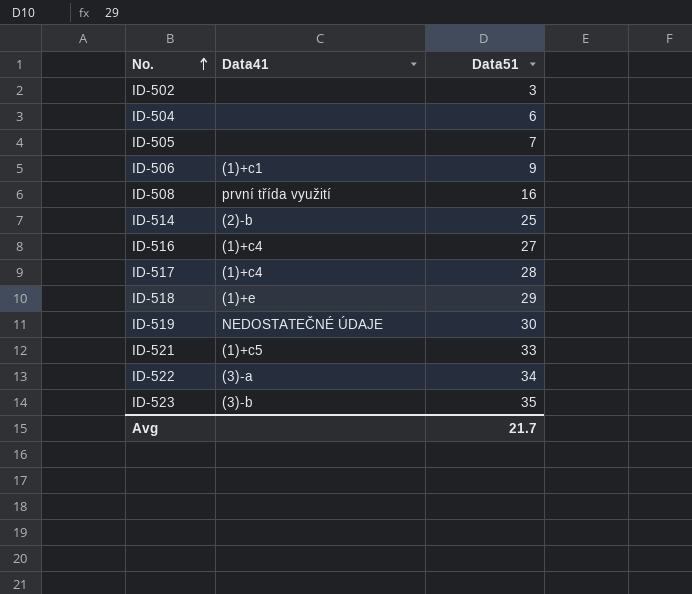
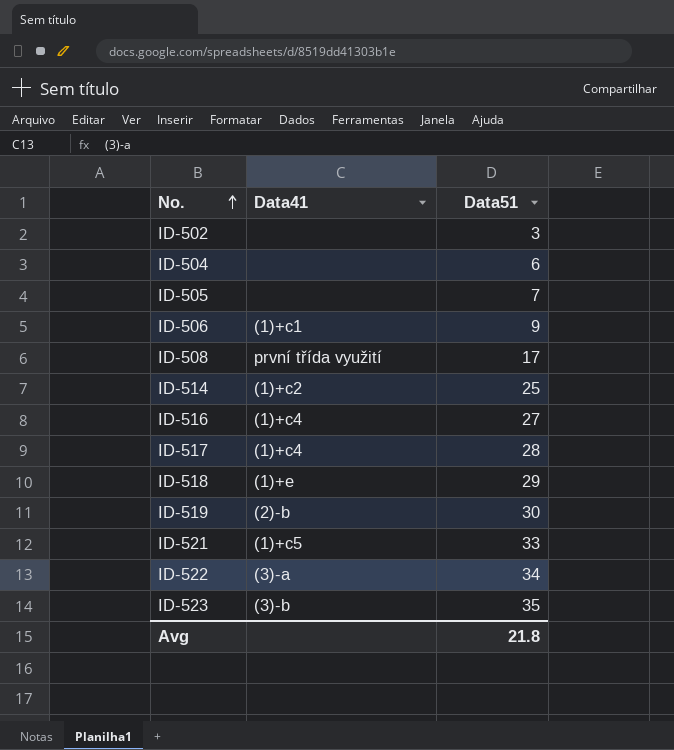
ID-508 | Data51: 16 -> 17
ID-514 | Data41: (2)-b -> (1)+c2
ID-519 | Data41: NEDOSTATEČNÉ ÚDAJE -> (2)-b
Avg | Data51: 21.7 -> 21.8

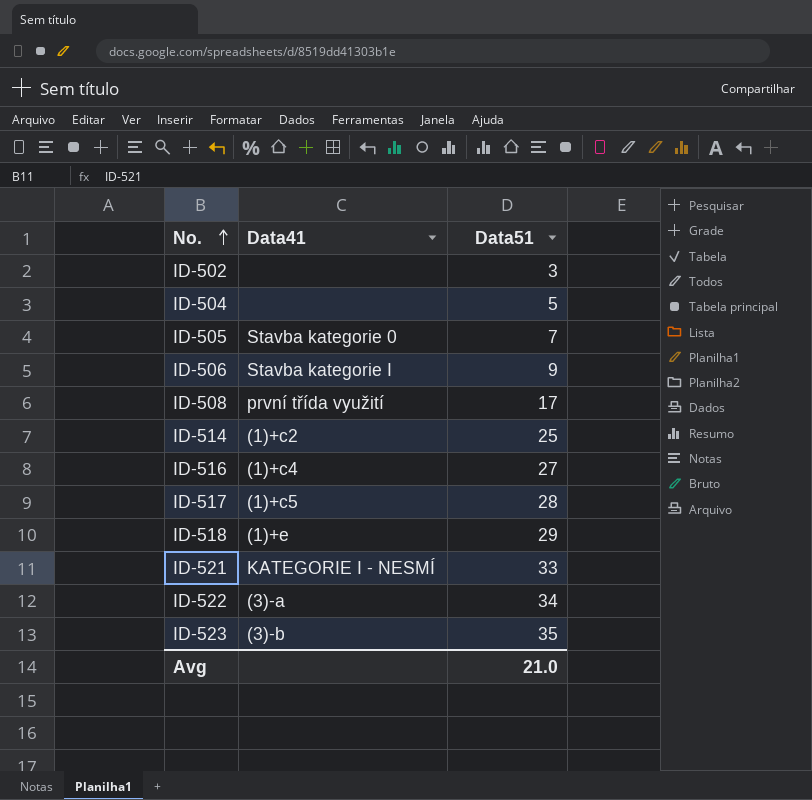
row ID-519: (2)-b | 30 -> none
ID-504 | Data51: 6 -> 5
ID-505 | Data41: none -> Stavba kategorie 0
ID-506 | Data41: (1)+c1 -> Stavba kategorie I
ID-517 | Data41: (1)+c4 -> (1)+c5
ID-521 | Data41: (1)+c5 -> KATEGORIE I - NESMÍ
Avg | Data51: 21.8 -> 21.0

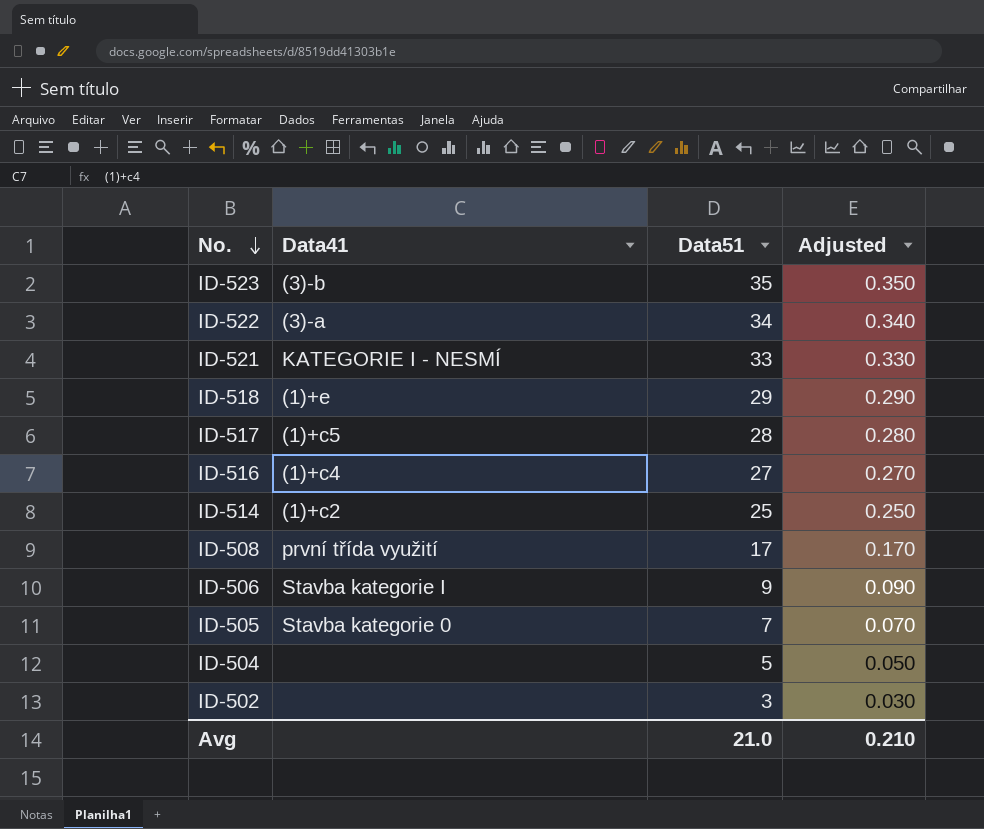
row order: No. ascending -> No. descending
column Adjusted | formula: none -> [Data51] * 0.01

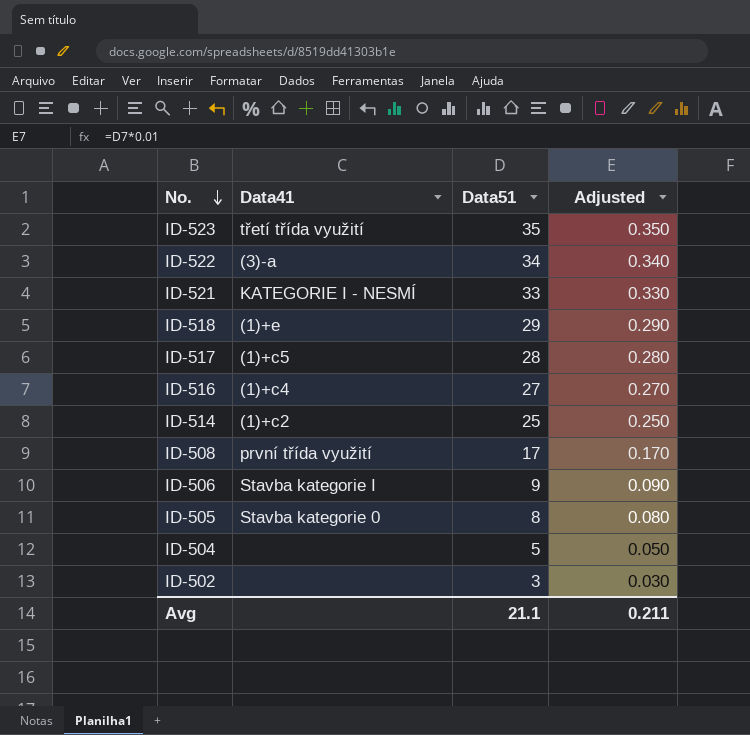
ID-523 | Data41: (3)-b -> třetí třída využití
ID-505 | Data51: 7 -> 8
ID-505 | Adjusted: 0.070 -> 0.080
Avg | Data51: 21.0 -> 21.1
Avg | Adjusted: 0.210 -> 0.211

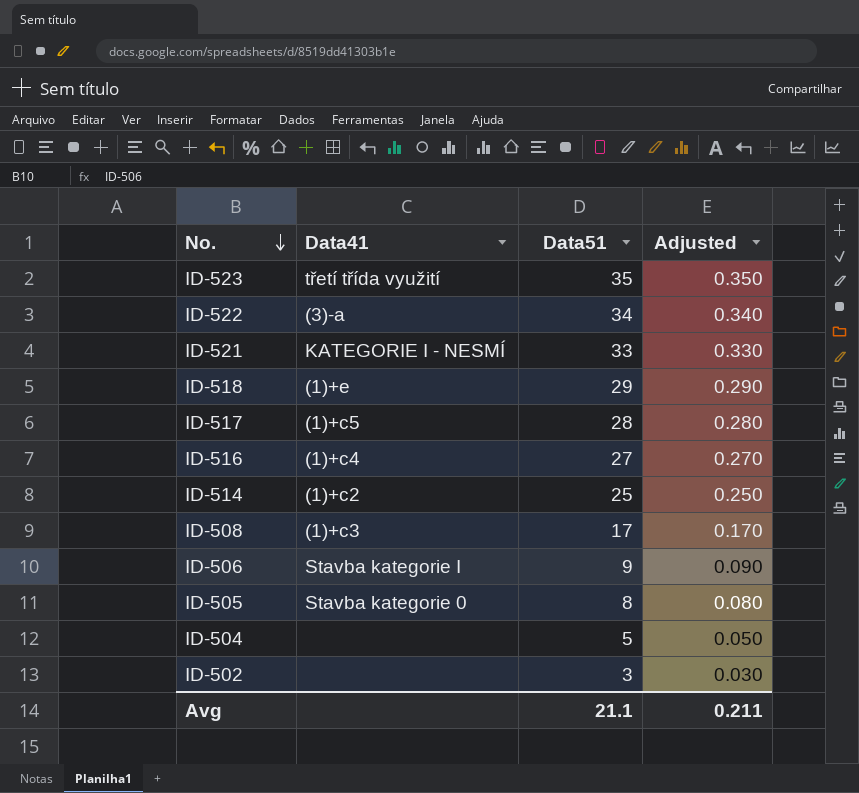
ID-508 | Data41: první třída využití -> (1)+c3

